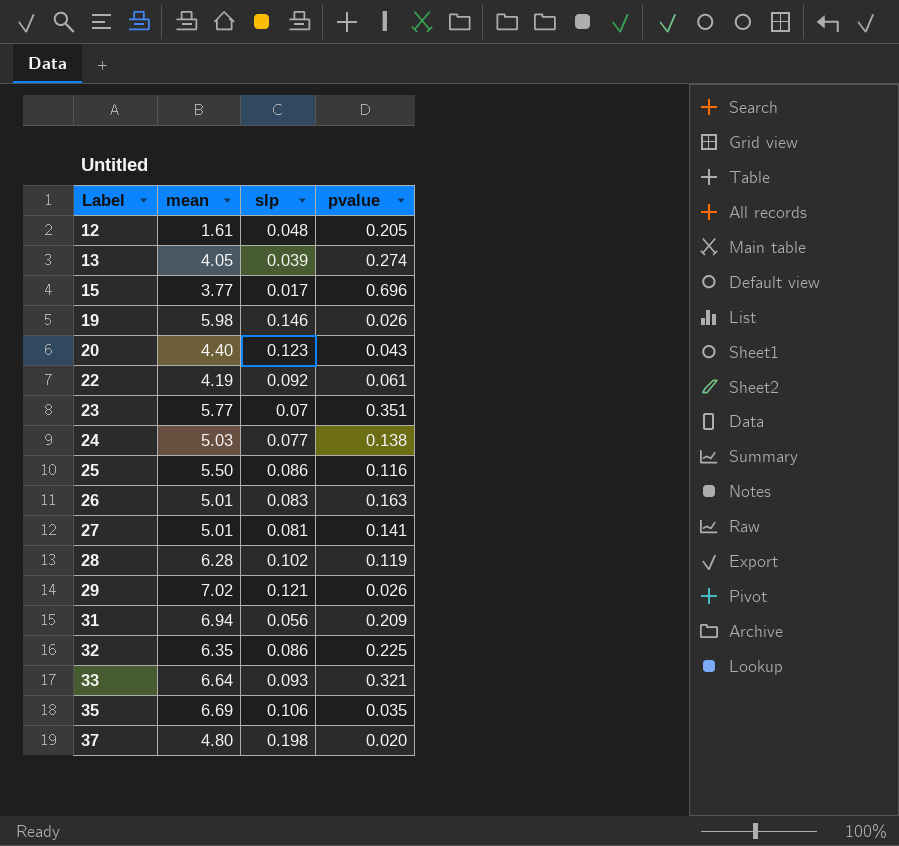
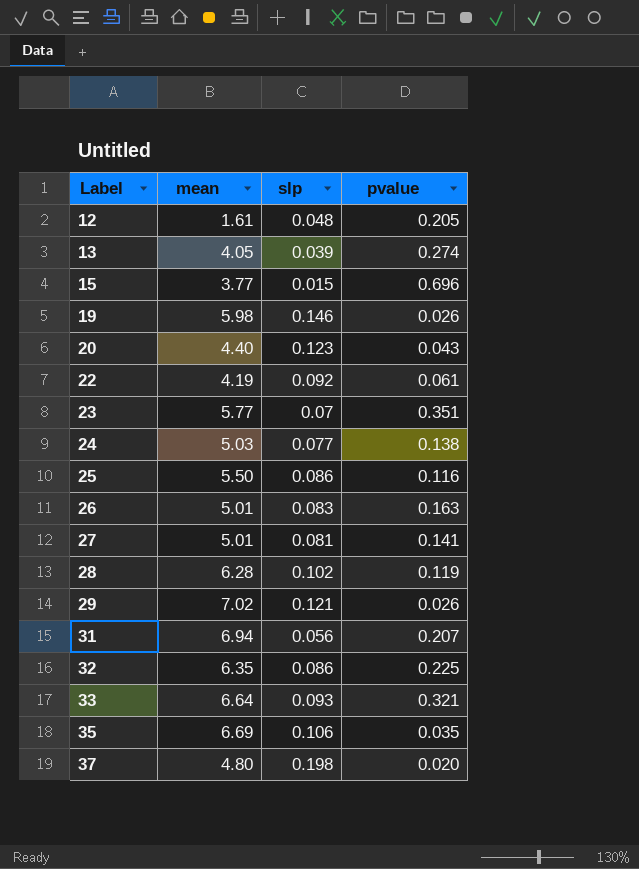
15 | slp: 0.017 -> 0.015
31 | pvalue: 0.209 -> 0.207

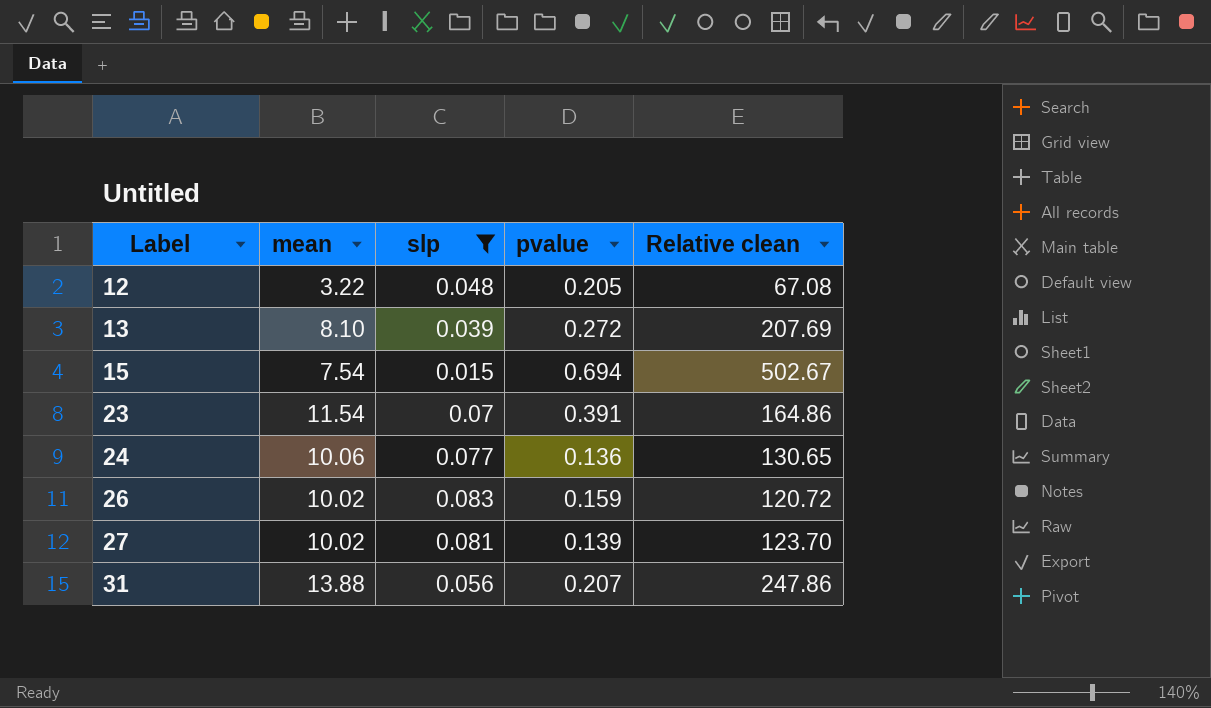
filter: none -> slp <= 0.083
column Relative clean | formula: none -> [mean] / [slp]
12 | mean: 1.61 -> 3.22
13 | mean: 4.05 -> 8.10
13 | pvalue: 0.274 -> 0.272
15 | mean: 3.77 -> 7.54
15 | pvalue: 0.696 -> 0.694
23 | mean: 5.77 -> 11.54
23 | pvalue: 0.351 -> 0.391
24 | mean: 5.03 -> 10.06
24 | pvalue: 0.138 -> 0.136
26 | mean: 5.01 -> 10.02
26 | pvalue: 0.163 -> 0.159
27 | mean: 5.01 -> 10.02
27 | pvalue: 0.141 -> 0.139
31 | mean: 6.94 -> 13.88

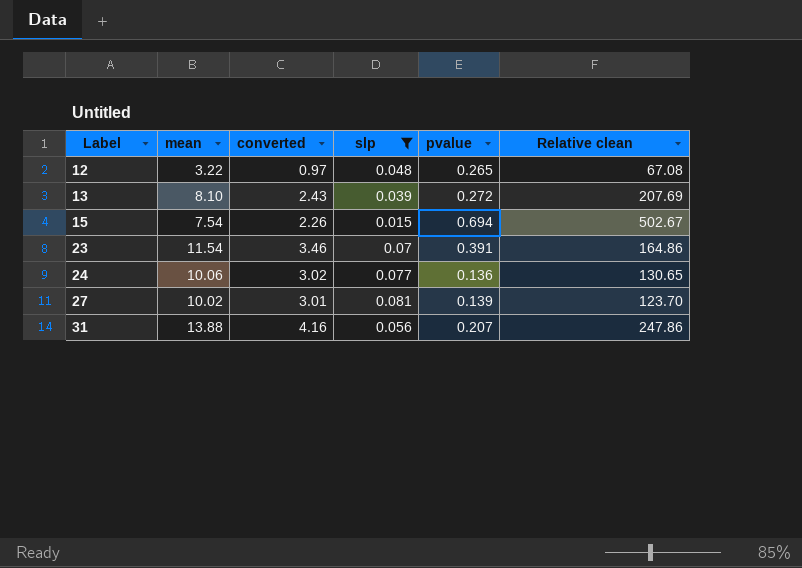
column converted | formula: none -> [mean] * 0.3
row 26: 10.02 | 0.083 | 0.159 | 120.72 -> none
12 | pvalue: 0.205 -> 0.265

